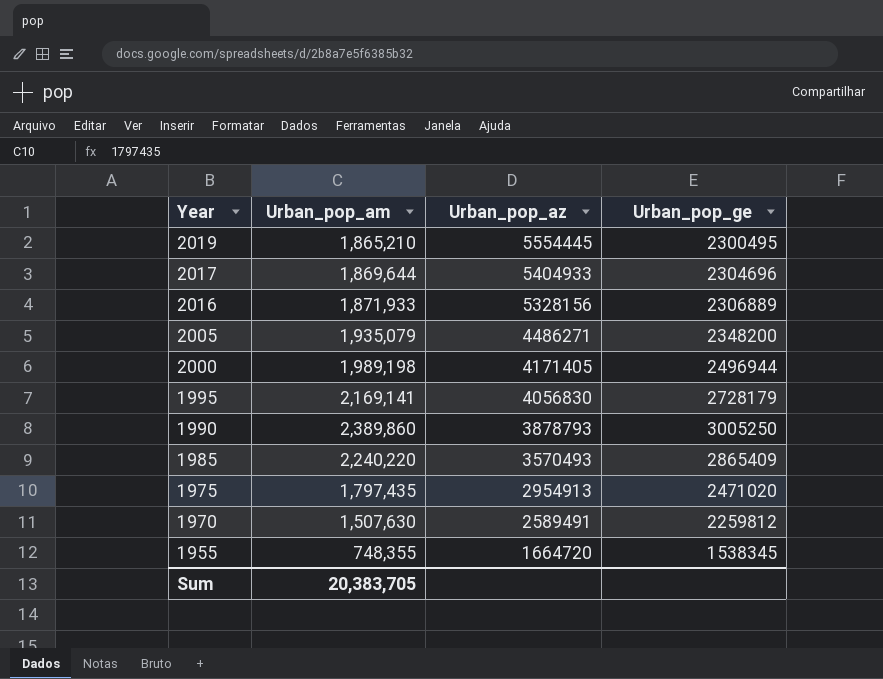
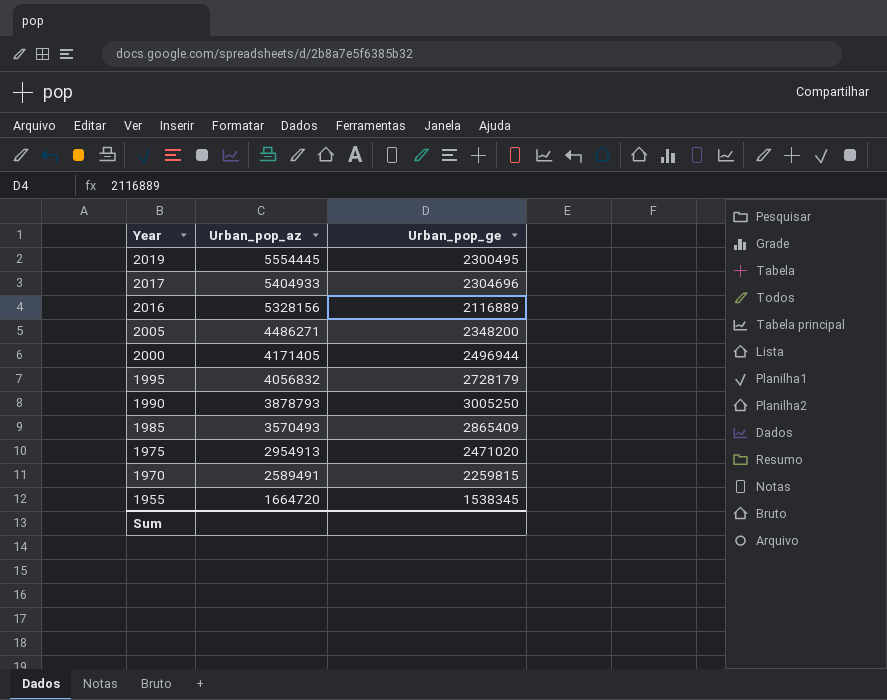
column Urban_pop_am | position: 2 -> none
2016 | Urban_pop_ge: 2306889 -> 2116889
1995 | Urban_pop_az: 4056830 -> 4056832
1970 | Urban_pop_ge: 2259812 -> 2259815

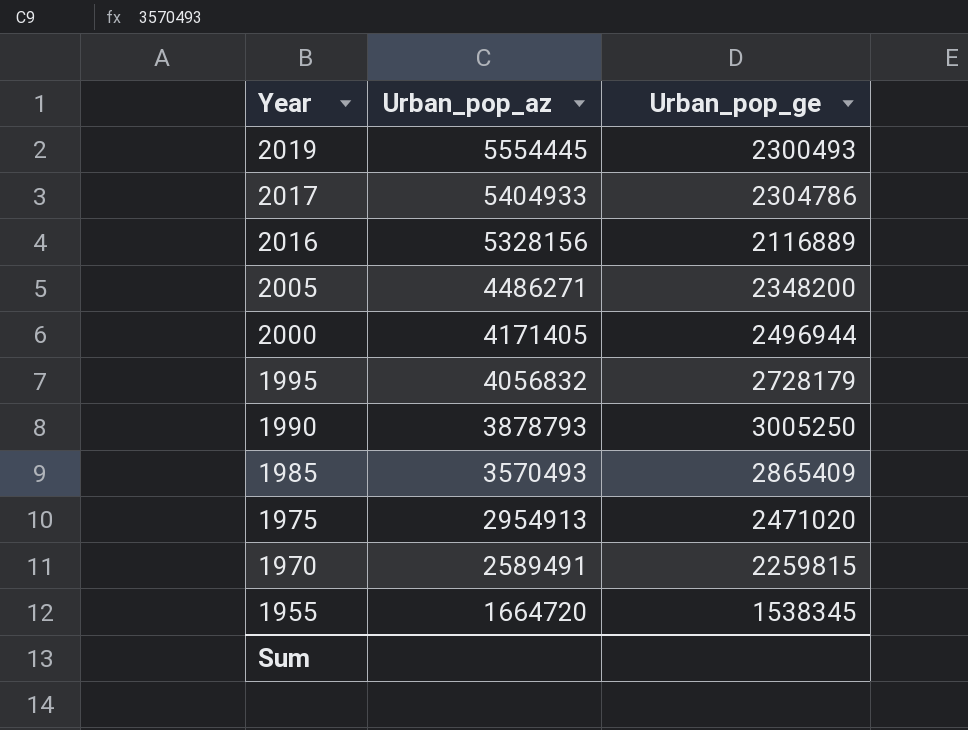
2019 | Urban_pop_ge: 2300495 -> 2300493
2017 | Urban_pop_ge: 2304696 -> 2304786

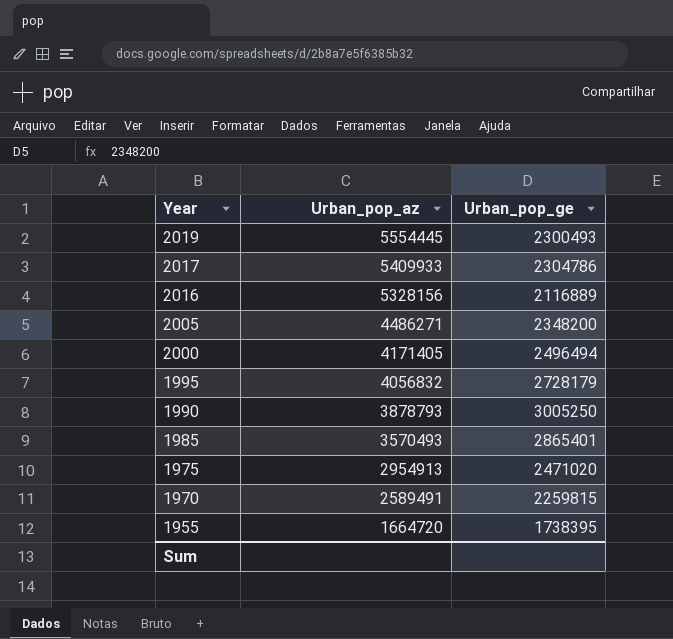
2017 | Urban_pop_az: 5404933 -> 5409933
2000 | Urban_pop_ge: 2496944 -> 2496494
1985 | Urban_pop_ge: 2865409 -> 2865401
1955 | Urban_pop_ge: 1538345 -> 1738395

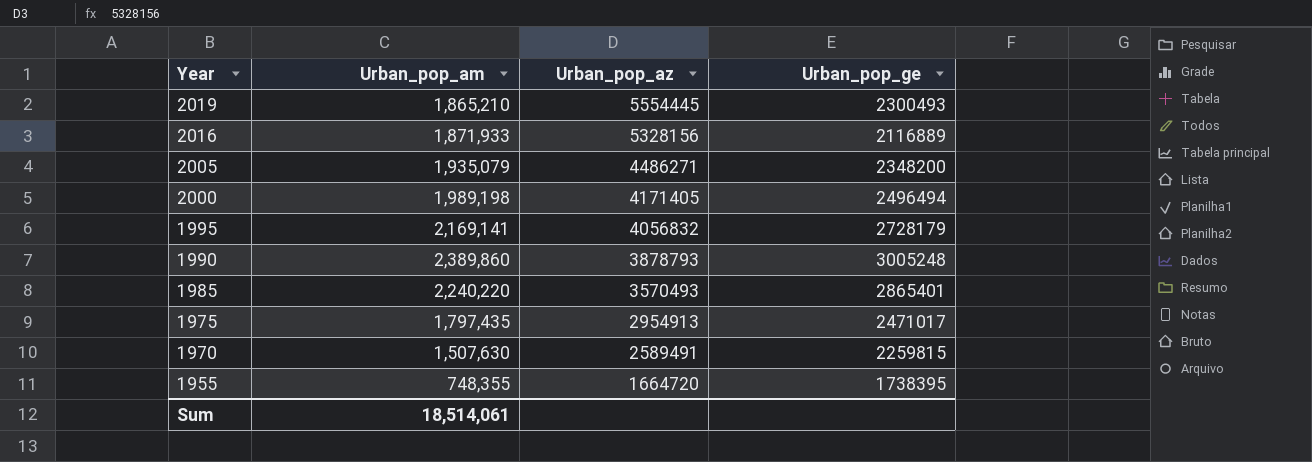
column Urban_pop_am | position: none -> 2
row 2017: 5409933 | 2304786 -> none
1990 | Urban_pop_ge: 3005250 -> 3005248
1975 | Urban_pop_ge: 2471020 -> 2471017

